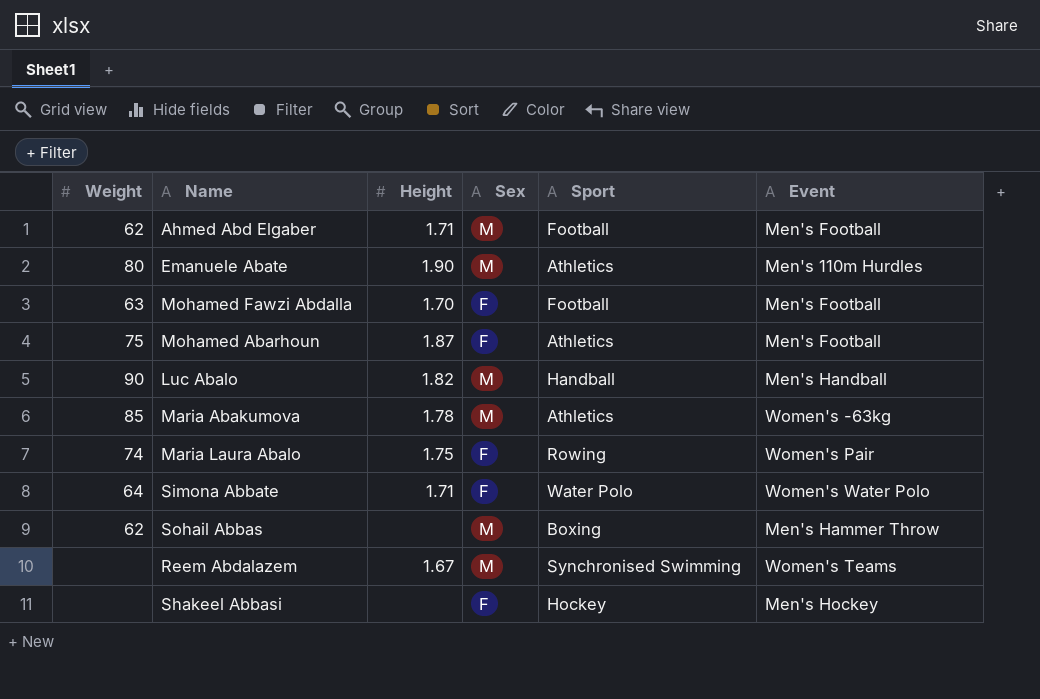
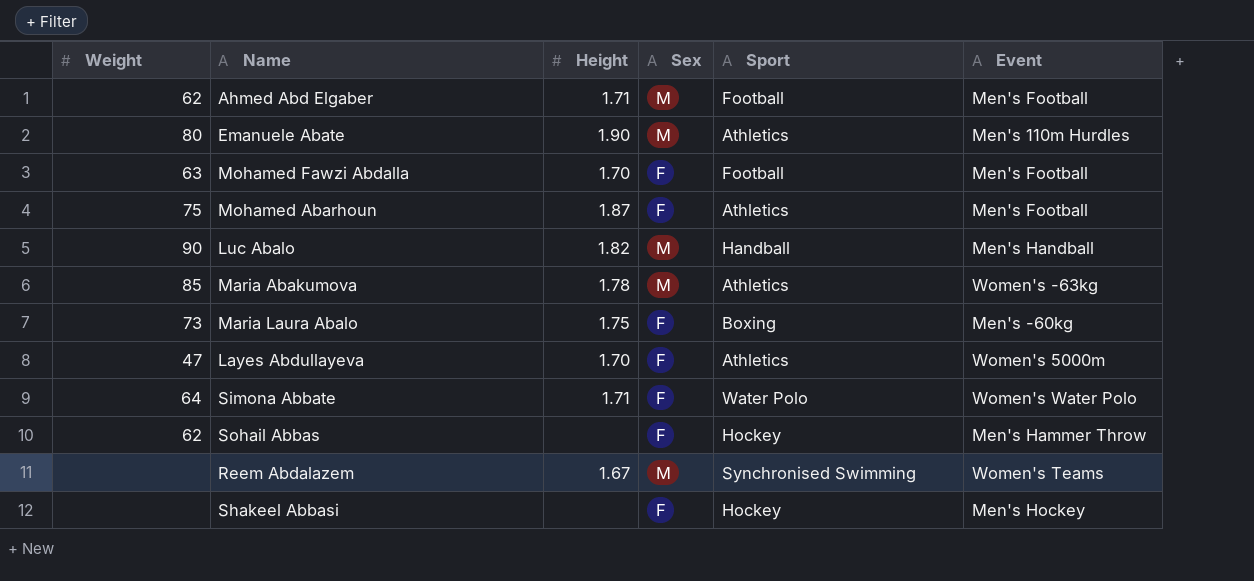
Maria Laura Abalo | Weight: 74 -> 73
Maria Laura Abalo | Sport: Rowing -> Boxing
Maria Laura Abalo | Event: Women's Pair -> Men's -60kg
row Layes Abdullayeva: none -> 47 | 1.70 | F | Athletics | Women's 5000m
Sohail Abbas | Sex: M -> F
Sohail Abbas | Sport: Boxing -> Hockey

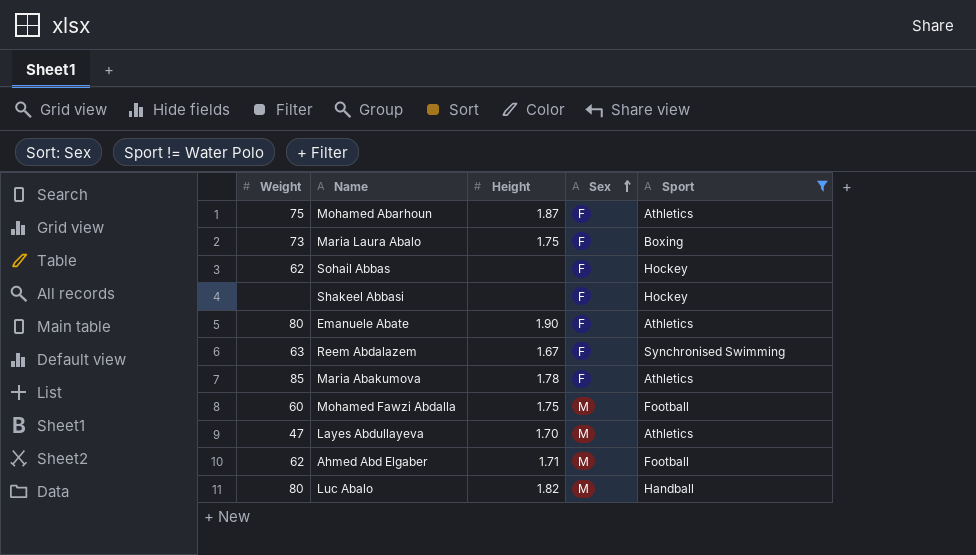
filter: none -> Sport != Water Polo
row order: none -> Sex ascending
column Event | position: 6 -> none
Emanuele Abate | Sex: M -> F
Reem Abdalazem | Weight: none -> 63
Reem Abdalazem | Sex: M -> F
Maria Abakumova | Sex: M -> F
Mohamed Fawzi Abdalla | Weight: 63 -> 60
Mohamed Fawzi Abdalla | Height: 1.70 -> 1.75
Mohamed Fawzi Abdalla | Sex: F -> M
Layes Abdullayeva | Sex: F -> M
Luc Abalo | Weight: 90 -> 80

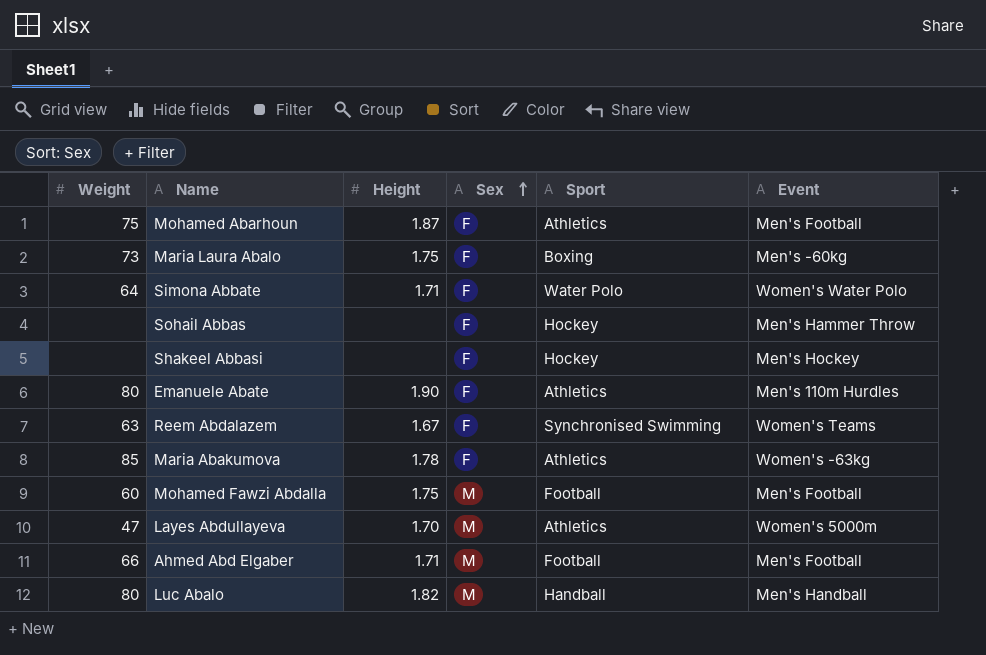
filter: Sport != Water Polo -> none
column Event | position: none -> 6
Sohail Abbas | Weight: 62 -> none
Ahmed Abd Elgaber | Weight: 62 -> 66

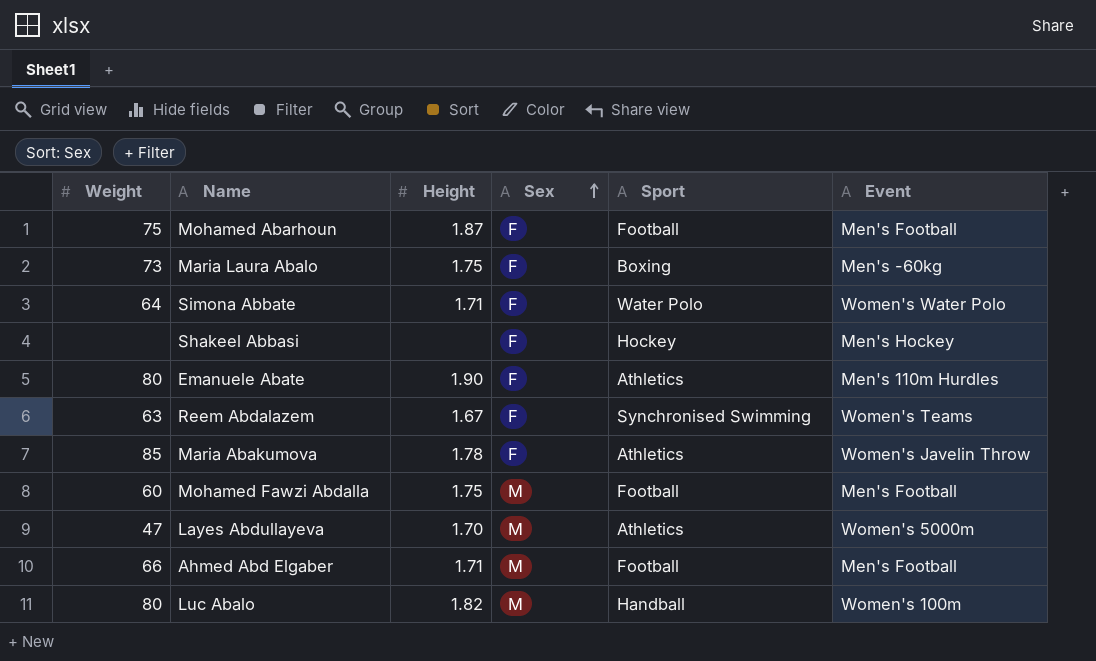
row Sohail Abbas: none | none | F | Hockey | Men's Hammer Throw -> none
Mohamed Abarhoun | Sport: Athletics -> Football
Maria Abakumova | Event: Women's -63kg -> Women's Javelin Throw
Luc Abalo | Event: Men's Handball -> Women's 100m

